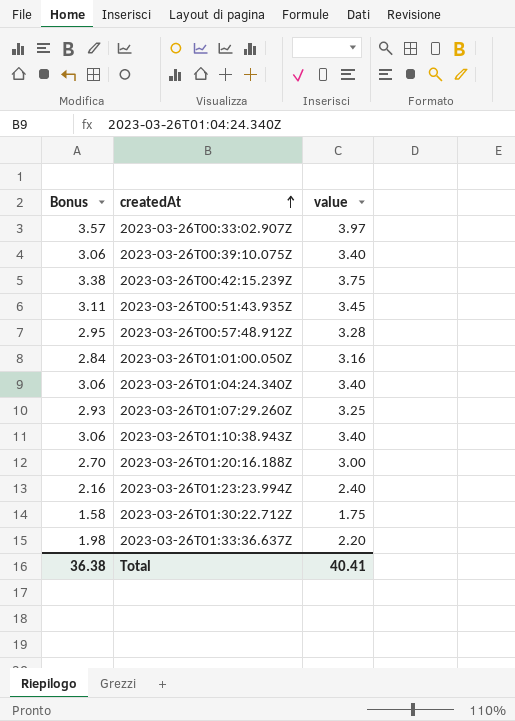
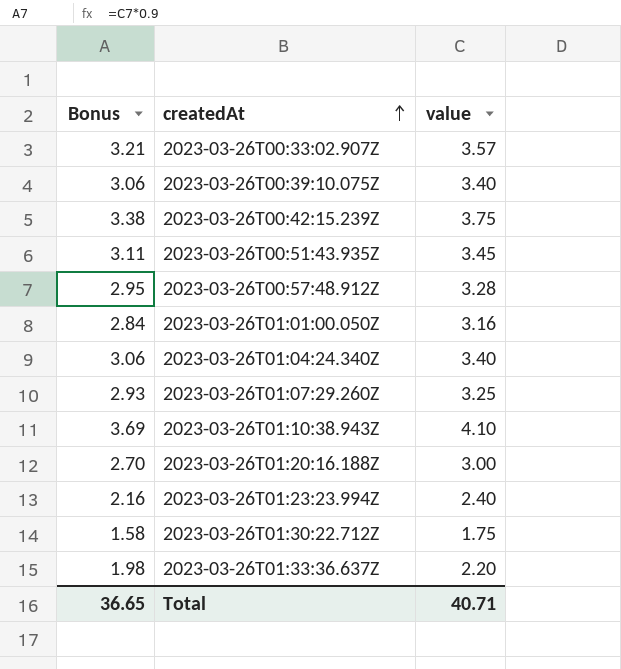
2023-03-26T00:33:02.907Z | Bonus: 3.57 -> 3.21
2023-03-26T00:33:02.907Z | value: 3.97 -> 3.57
2023-03-26T01:10:38.943Z | Bonus: 3.06 -> 3.69
2023-03-26T01:10:38.943Z | value: 3.40 -> 4.10
Total | Bonus: 36.38 -> 36.65
Total | value: 40.41 -> 40.71

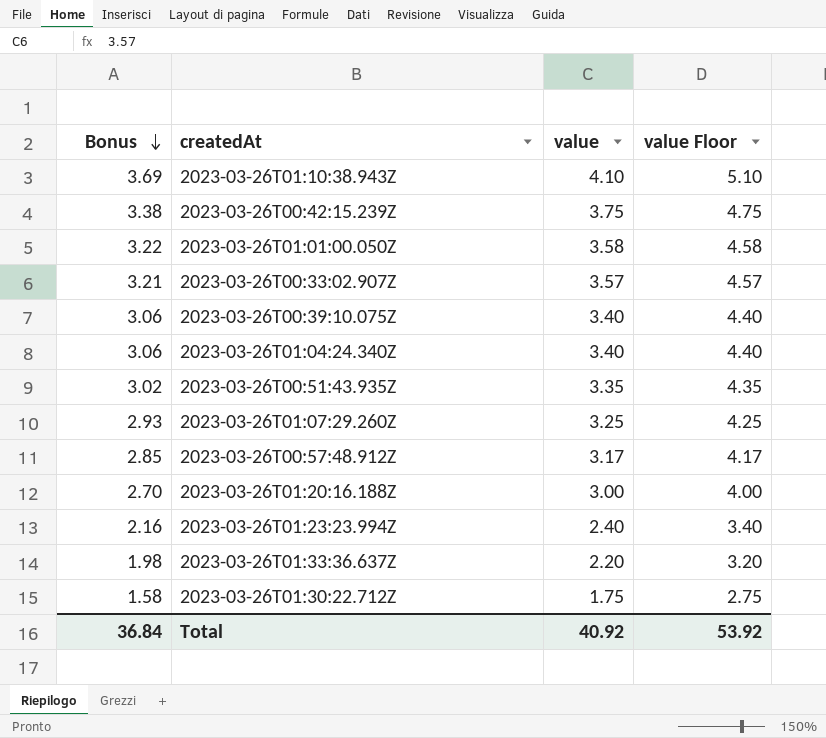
row order: createdAt ascending -> Bonus descending
column value Floor | formula: none -> [value] + 1
2023-03-26T01:01:00.050Z | Bonus: 2.84 -> 3.22
2023-03-26T01:01:00.050Z | value: 3.16 -> 3.58
2023-03-26T00:51:43.935Z | Bonus: 3.11 -> 3.02
2023-03-26T00:51:43.935Z | value: 3.45 -> 3.35
2023-03-26T00:57:48.912Z | Bonus: 2.95 -> 2.85
2023-03-26T00:57:48.912Z | value: 3.28 -> 3.17
Total | Bonus: 36.65 -> 36.84
Total | value: 40.71 -> 40.92

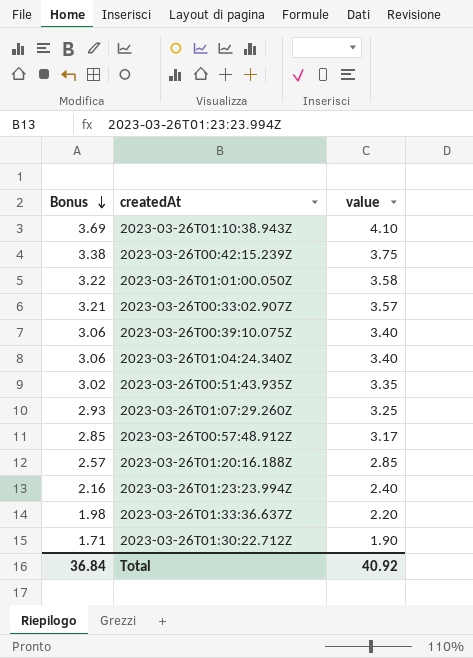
column value Floor | formula: [value] + 1 -> none
2023-03-26T01:20:16.188Z | Bonus: 2.70 -> 2.57
2023-03-26T01:20:16.188Z | value: 3.00 -> 2.85
2023-03-26T01:30:22.712Z | Bonus: 1.58 -> 1.71
2023-03-26T01:30:22.712Z | value: 1.75 -> 1.90

